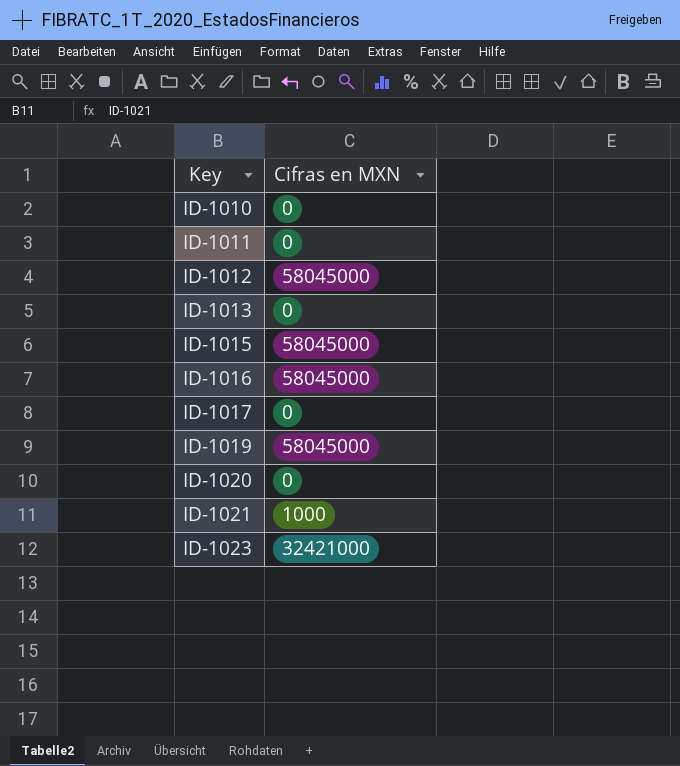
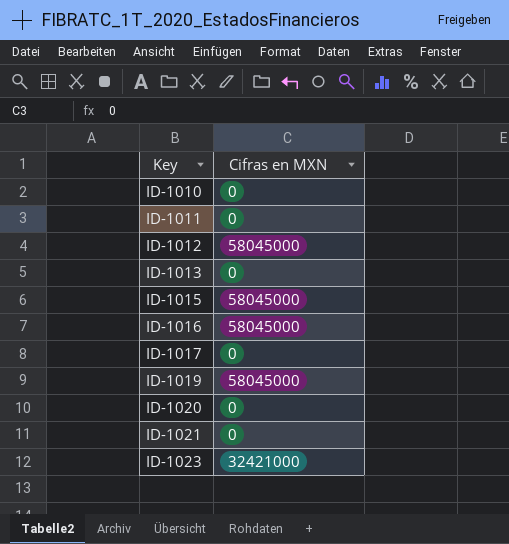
ID-1021 | Cifras en MXN: 1000 -> 0

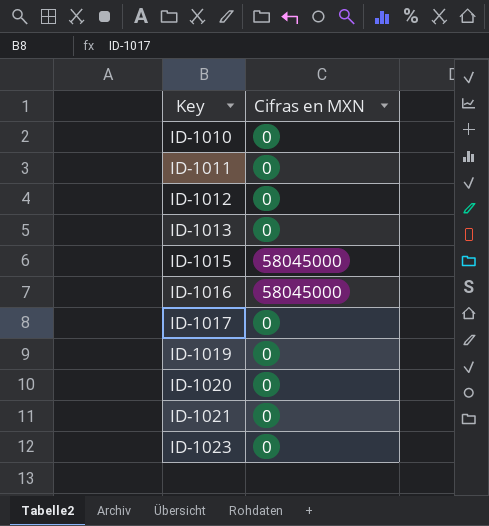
ID-1012 | Cifras en MXN: 58045000 -> 0
ID-1019 | Cifras en MXN: 58045000 -> 0
ID-1023 | Cifras en MXN: 32421000 -> 0

